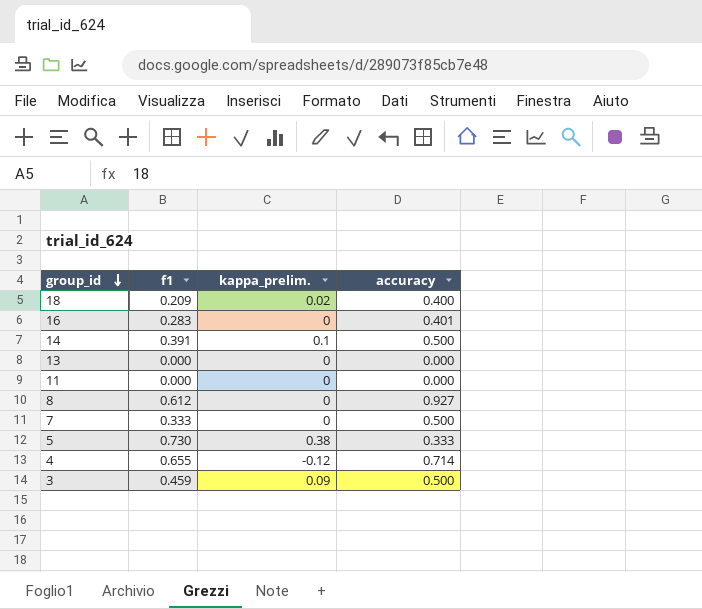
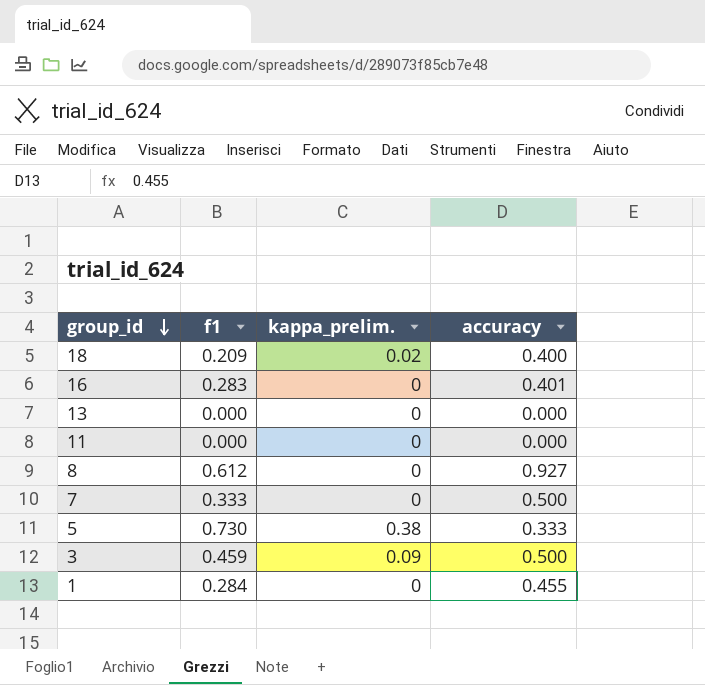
row 14: 0.391 | 0.1 | 0.500 -> none
row 4: 0.655 | -0.12 | 0.714 -> none
row 1: none -> 0.284 | 0 | 0.455

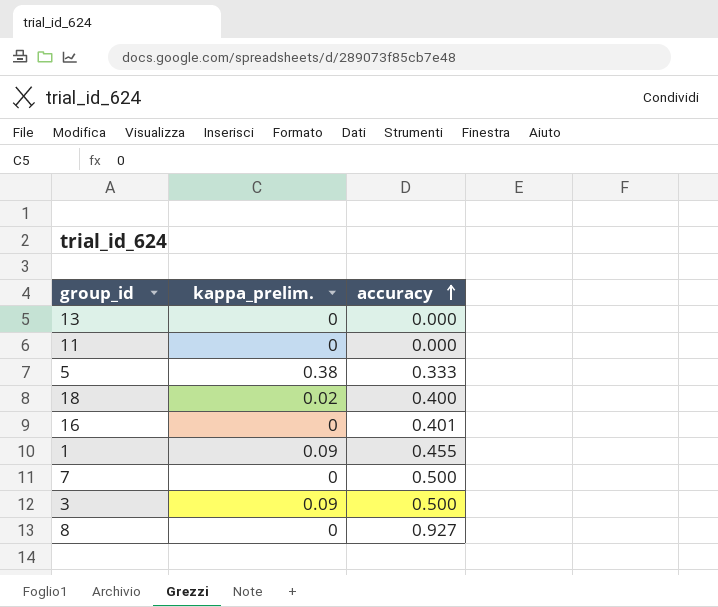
row order: group_id descending -> accuracy ascending
column f1 | position: 2 -> none
1 | kappa_prelim.: 0 -> 0.09

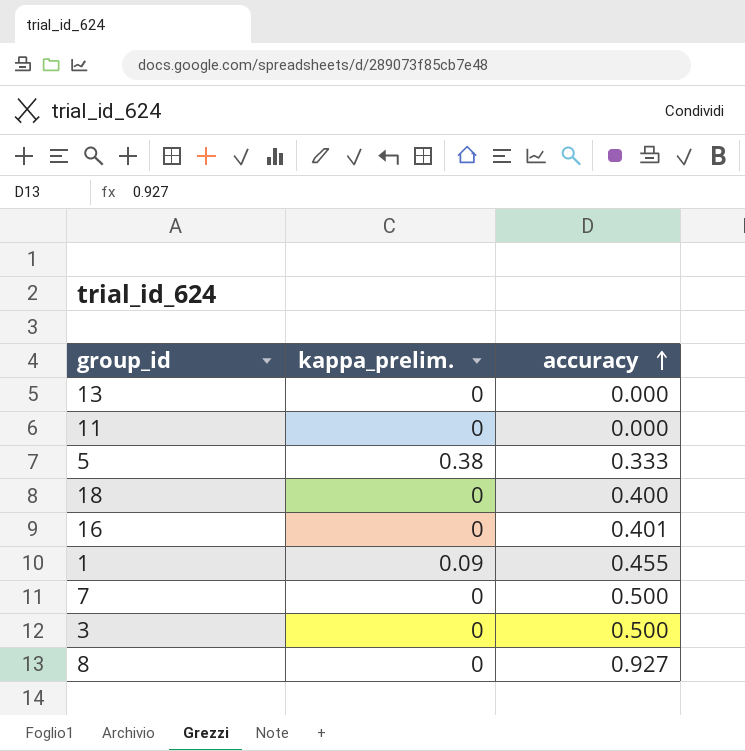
18 | kappa_prelim.: 0.02 -> 0
3 | kappa_prelim.: 0.09 -> 0

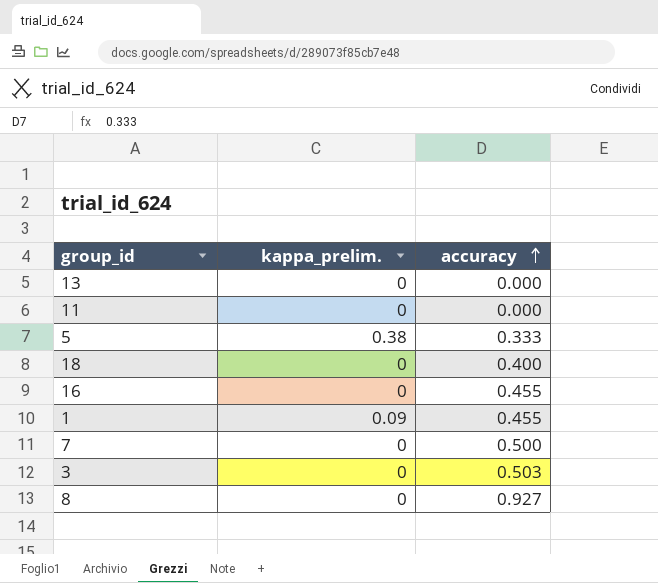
16 | accuracy: 0.401 -> 0.455
3 | accuracy: 0.500 -> 0.503

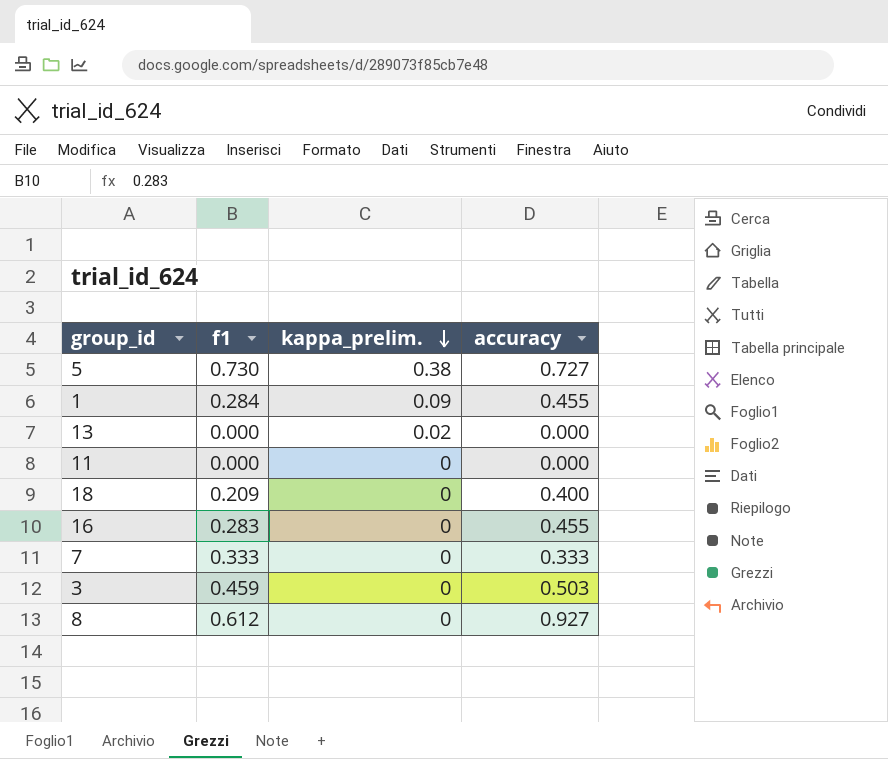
row order: accuracy ascending -> kappa_prelim. descending
column f1 | position: none -> 2
5 | accuracy: 0.333 -> 0.727
13 | kappa_prelim.: 0 -> 0.02
7 | accuracy: 0.500 -> 0.333

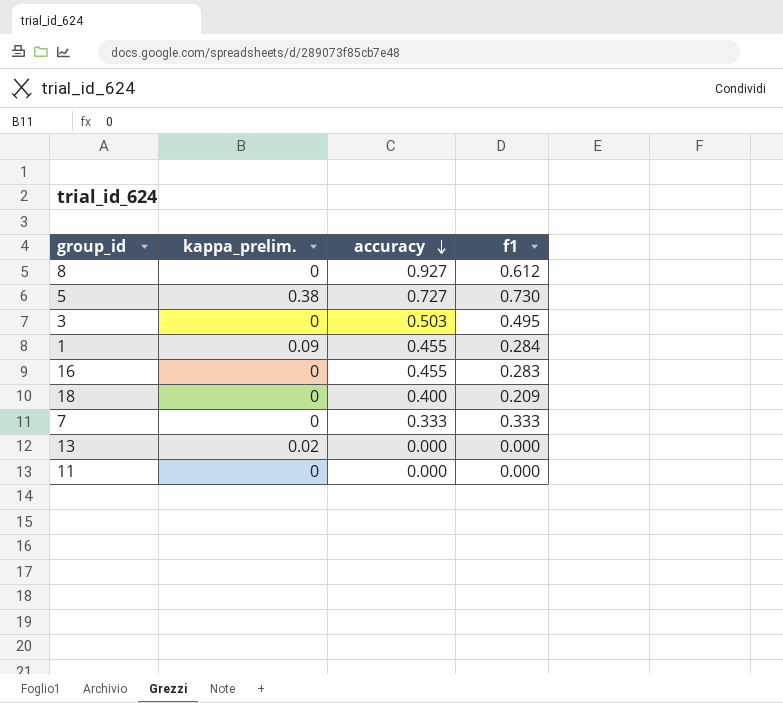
row order: kappa_prelim. descending -> accuracy descending
column f1 | position: 2 -> 4
3 | f1: 0.459 -> 0.495

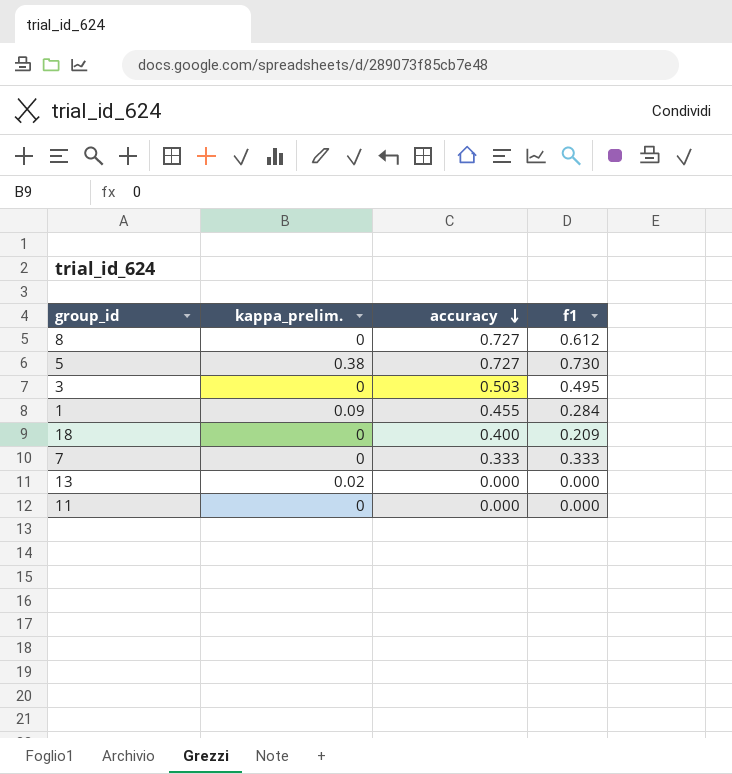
row 16: 0 | 0.455 | 0.283 -> none
8 | accuracy: 0.927 -> 0.727

